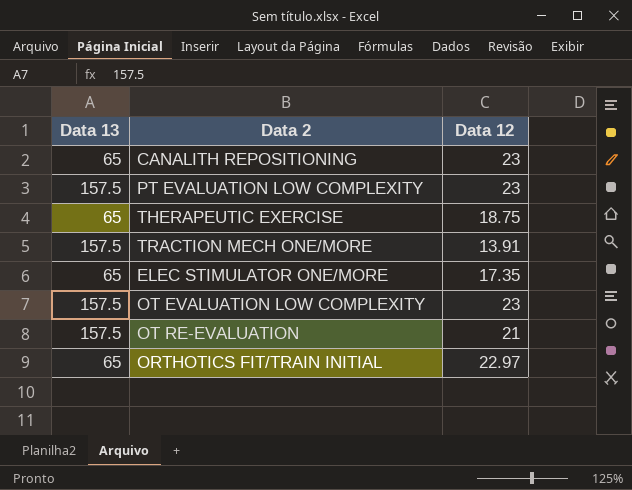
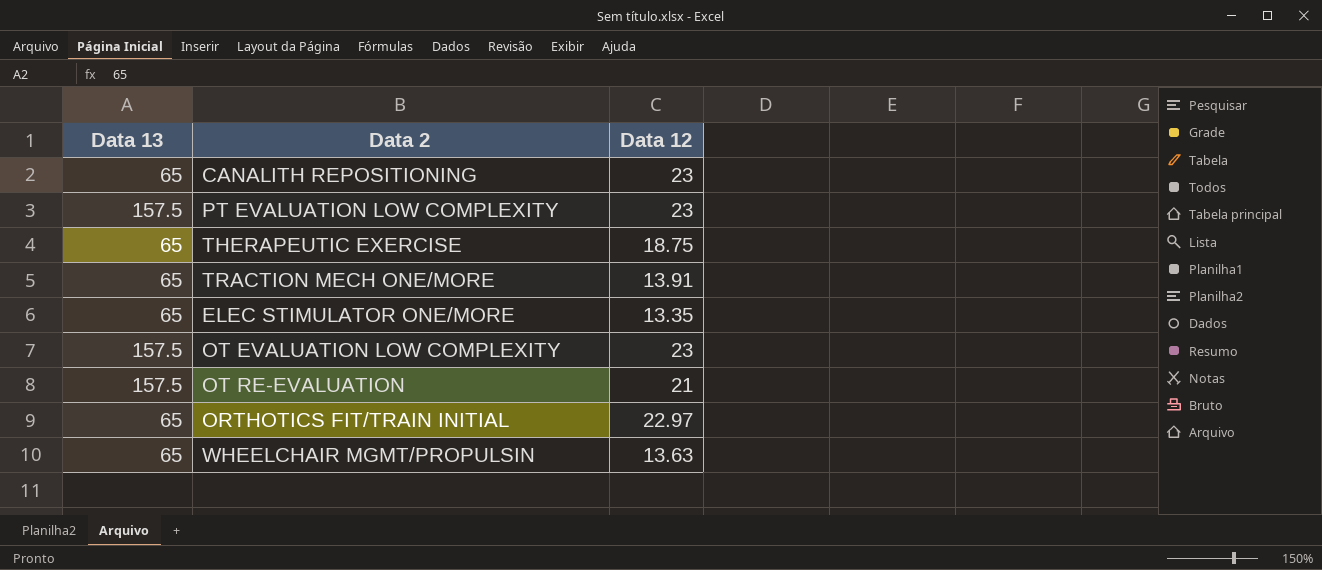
TRACTION MECH ONE/MORE | Data 13: 157.5 -> 65
ELEC STIMULATOR ONE/MORE | Data 12: 17.35 -> 13.35
row WHEELCHAIR MGMT/PROPULSIN: none -> 65 | 13.63

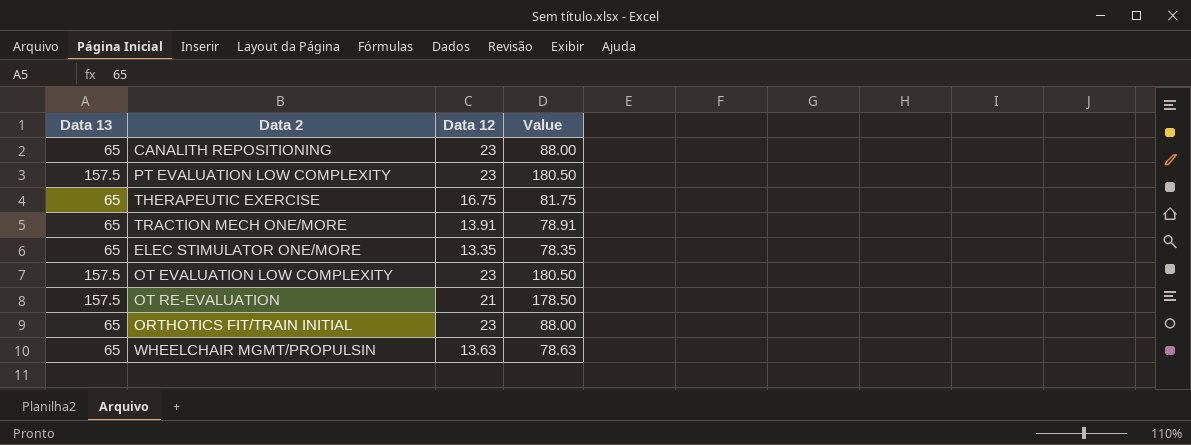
column Value | formula: none -> [Data 13] + [Data 12]
THERAPEUTIC EXERCISE | Data 12: 18.75 -> 16.75
ORTHOTICS FIT/TRAIN INITIAL | Data 12: 22.97 -> 23

